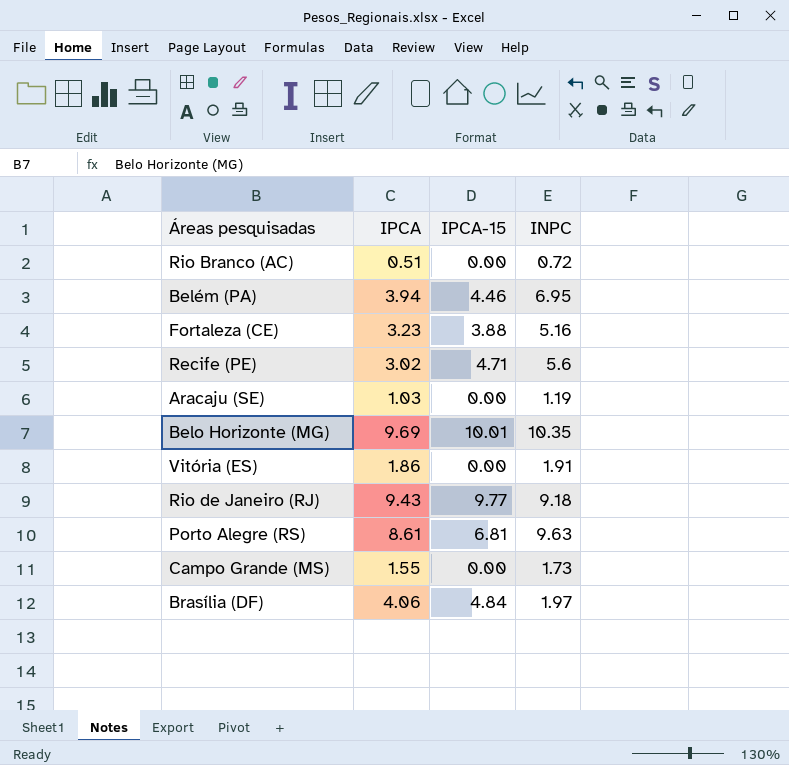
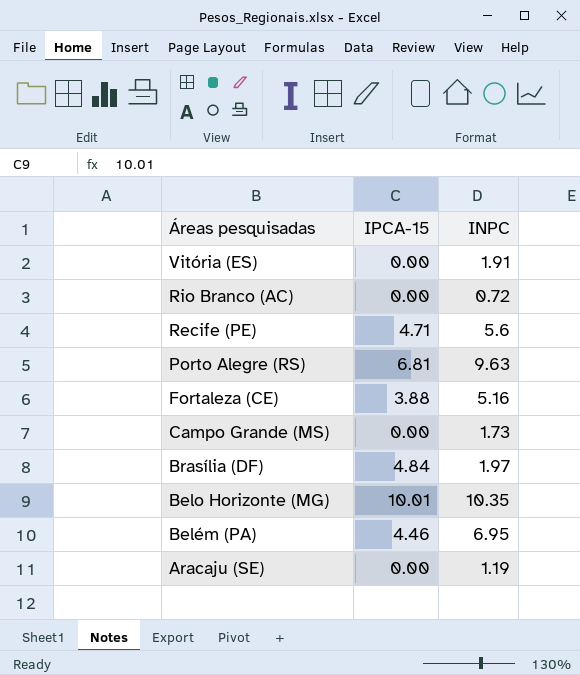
row order: none -> Áreas pesquisadas descending
column IPCA | position: 2 -> none
row Rio de Janeiro (RJ): 9.43 | 9.77 | 9.18 -> none

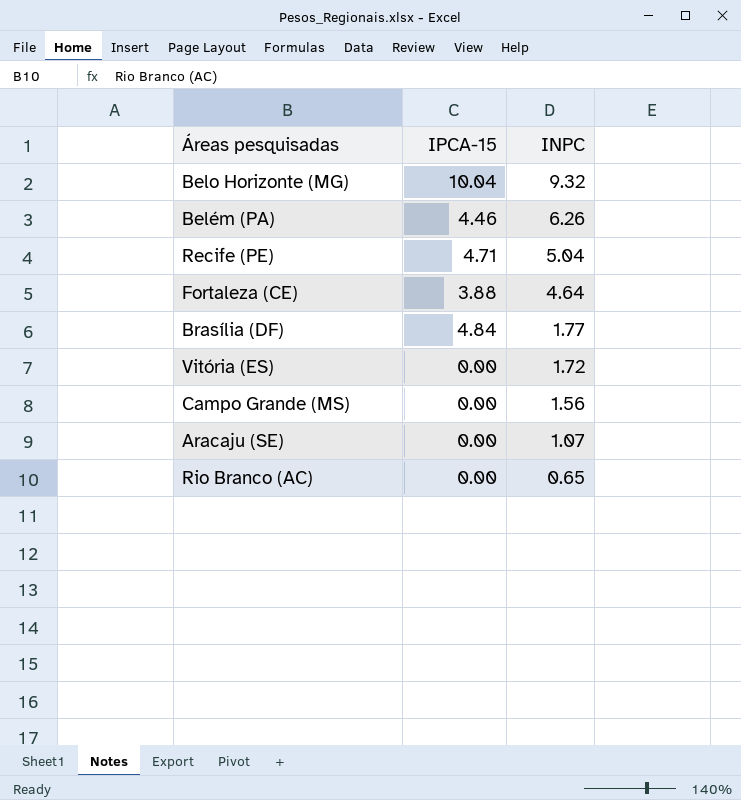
row order: Áreas pesquisadas descending -> INPC descending
row Porto Alegre (RS): 6.81 | 9.63 -> none
Belo Horizonte (MG) | IPCA-15: 10.01 -> 10.04
Belo Horizonte (MG) | INPC: 10.35 -> 9.32
Belém (PA) | INPC: 6.95 -> 6.26
Recife (PE) | INPC: 5.6 -> 5.04
Fortaleza (CE) | INPC: 5.16 -> 4.64
Brasília (DF) | INPC: 1.97 -> 1.77
Vitória (ES) | INPC: 1.91 -> 1.72
Campo Grande (MS) | INPC: 1.73 -> 1.56
Aracaju (SE) | INPC: 1.19 -> 1.07
Rio Branco (AC) | INPC: 0.72 -> 0.65

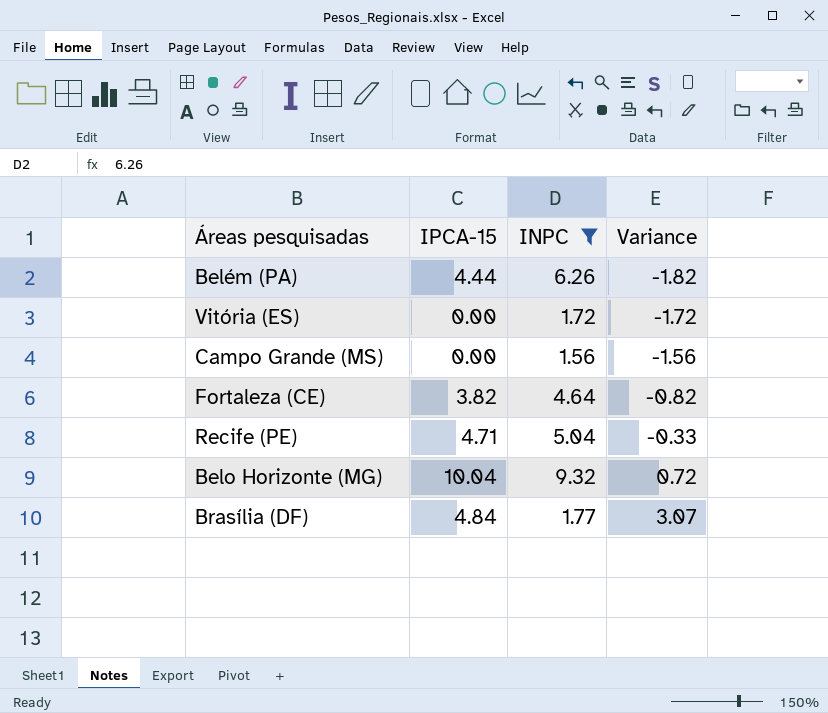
filter: none -> INPC >= 1.56
row order: INPC descending -> Variance ascending
column Variance | formula: none -> [IPCA-15] - [INPC]
Belém (PA) | IPCA-15: 4.46 -> 4.44
Fortaleza (CE) | IPCA-15: 3.88 -> 3.82

